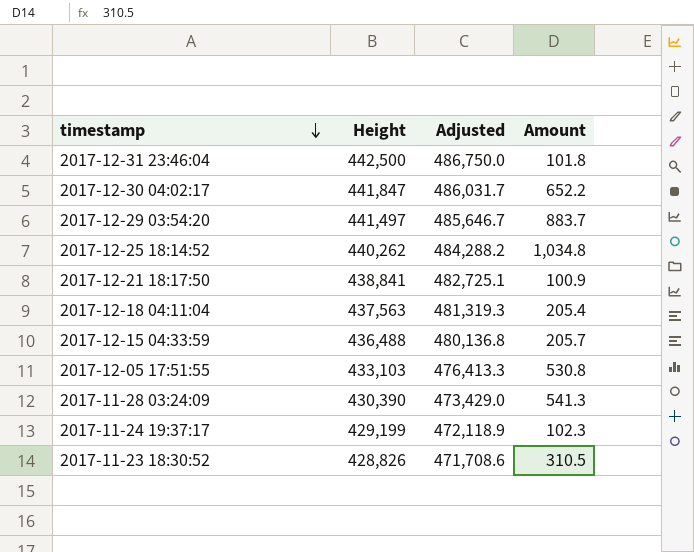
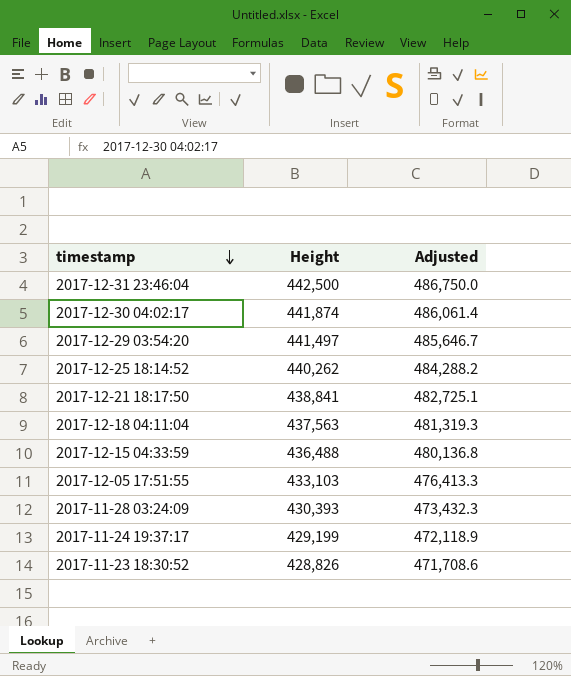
column Amount | position: 4 -> none
2017-12-30 04:02:17 | Height: 441,847 -> 441,874
2017-12-30 04:02:17 | Adjusted: 486,031.7 -> 486,061.4
2017-11-28 03:24:09 | Height: 430,390 -> 430,393
2017-11-28 03:24:09 | Adjusted: 473,429.0 -> 473,432.3

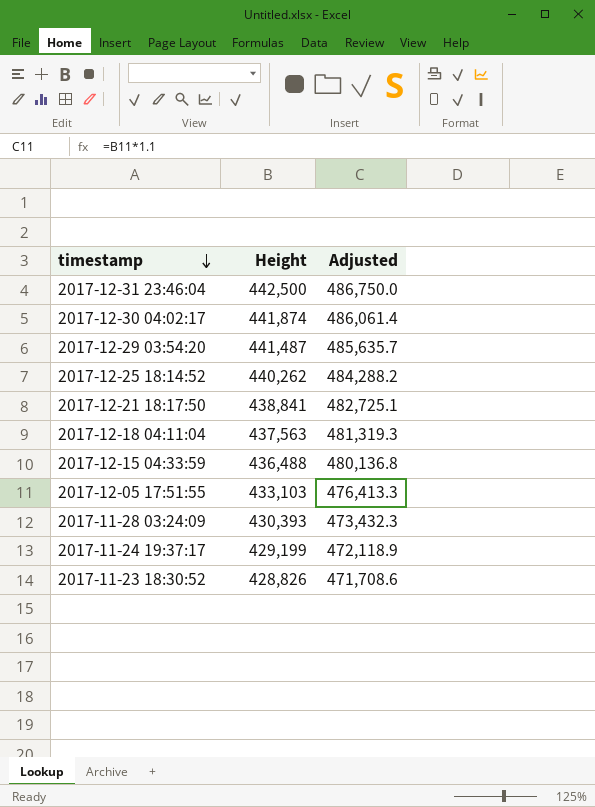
2017-12-29 03:54:20 | Height: 441,497 -> 441,487
2017-12-29 03:54:20 | Adjusted: 485,646.7 -> 485,635.7

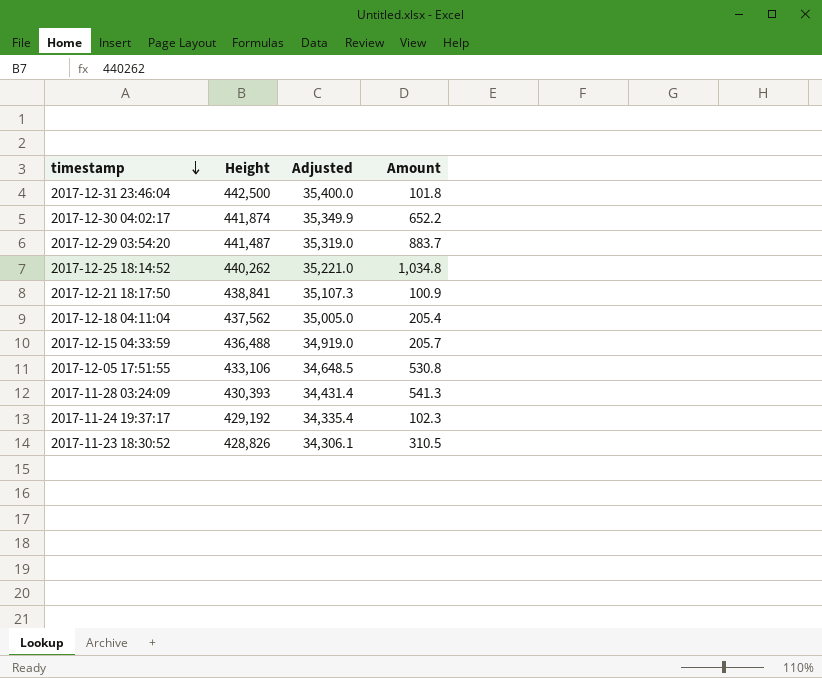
column Adjusted | formula: [Height] * 1.1 -> [Height] * 0.08
column Amount | position: none -> 4
2017-12-18 04:11:04 | Height: 437,563 -> 437,562
2017-12-05 17:51:55 | Height: 433,103 -> 433,106
2017-11-24 19:37:17 | Height: 429,199 -> 429,192

